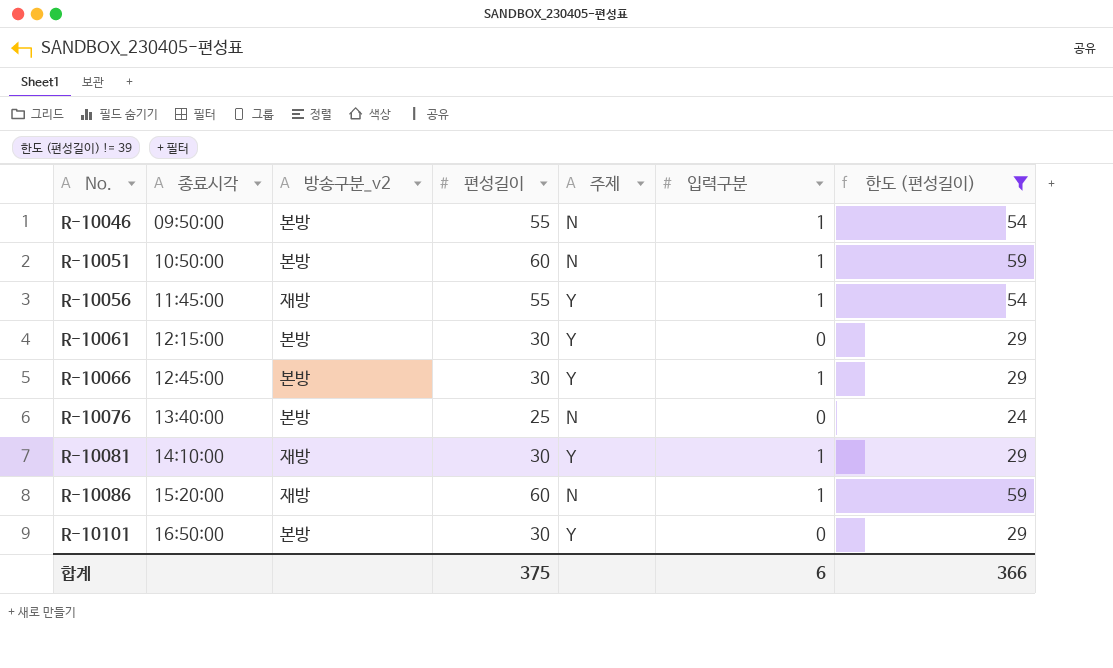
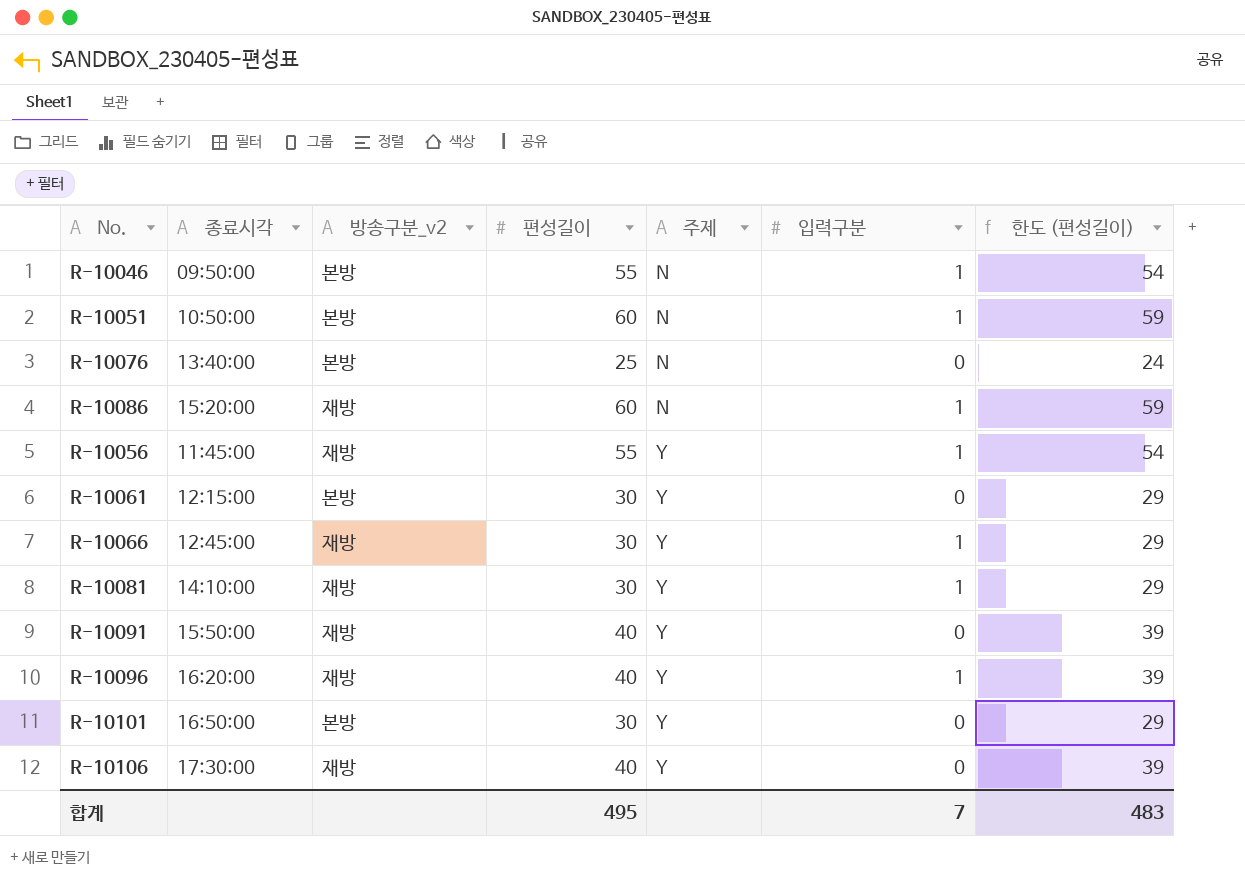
filter: 한도 (편성길이) != 39 -> none
row order: No. ascending -> 주제 ascending
R-10066 | 방송구분_v2: 본방 -> 재방
합계 | 편성길이: 375 -> 495
합계 | 입력구분: 6 -> 7
합계 | 한도 (편성길이): 366 -> 483

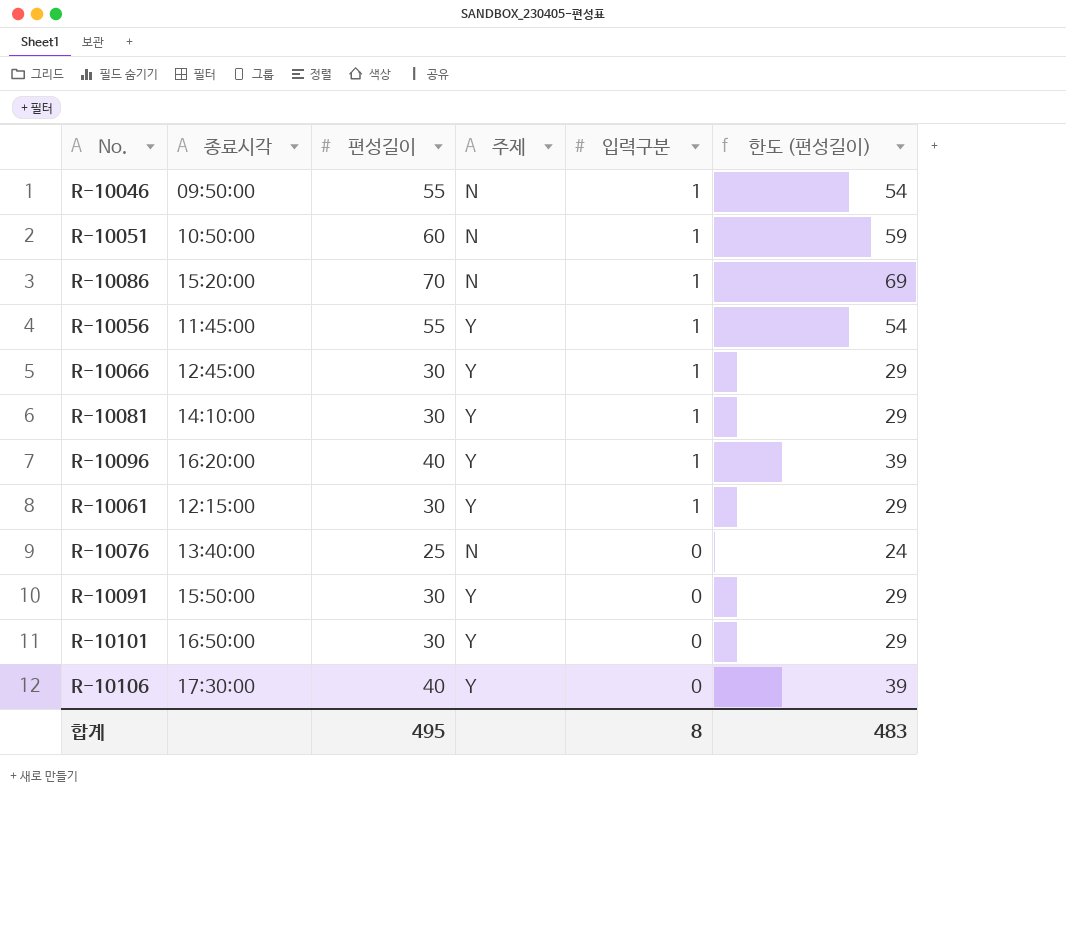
row order: 주제 ascending -> 입력구분 descending
column 방송구분_v2 | position: 3 -> none
R-10086 | 편성길이: 60 -> 70
R-10086 | 한도 (편성길이): 59 -> 69
R-10061 | 입력구분: 0 -> 1
R-10091 | 편성길이: 40 -> 30
R-10091 | 한도 (편성길이): 39 -> 29
합계 | 입력구분: 7 -> 8

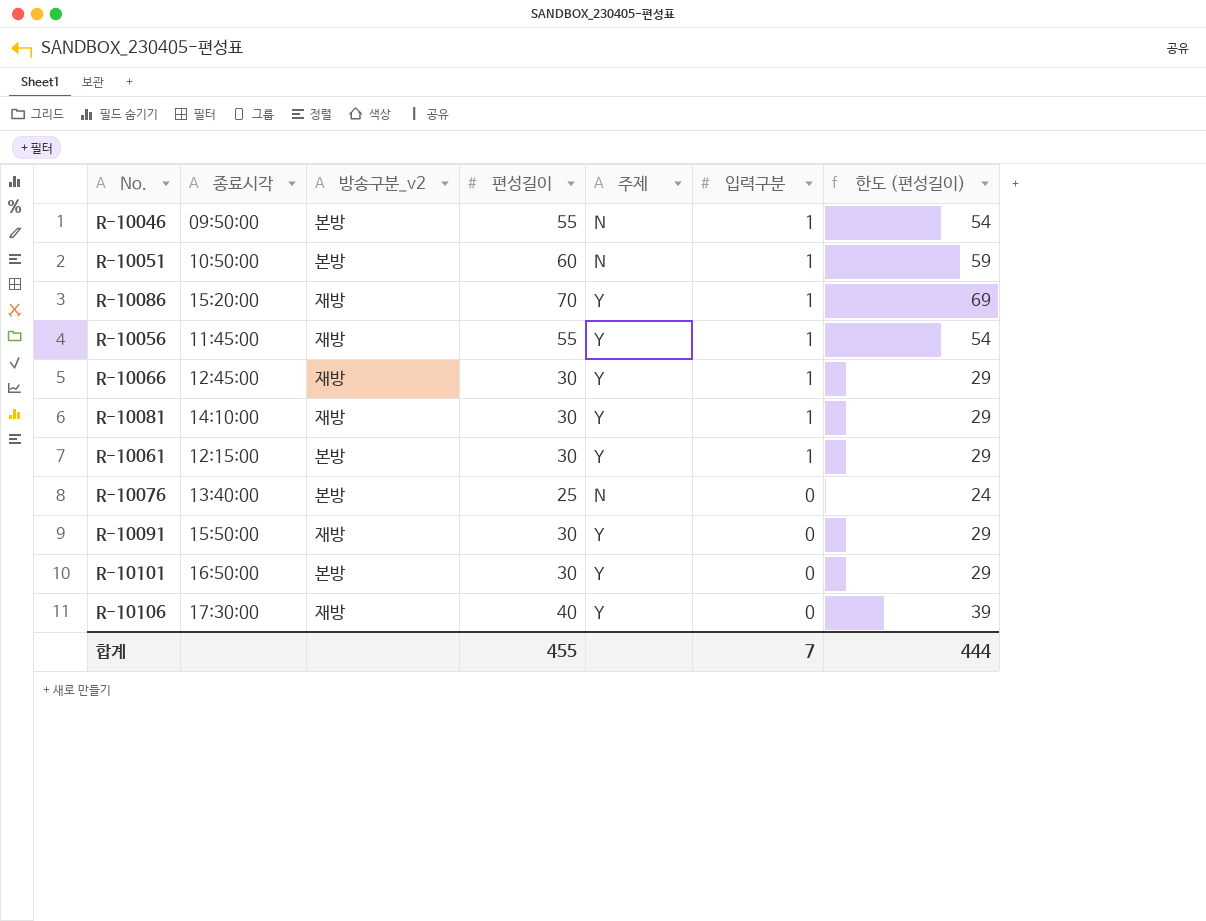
column 방송구분_v2 | position: none -> 3
row R-10096: 16:20:00 | 40 | Y | 1 | 39 -> none
R-10086 | 주제: N -> Y
합계 | 편성길이: 495 -> 455
합계 | 입력구분: 8 -> 7
합계 | 한도 (편성길이): 483 -> 444

